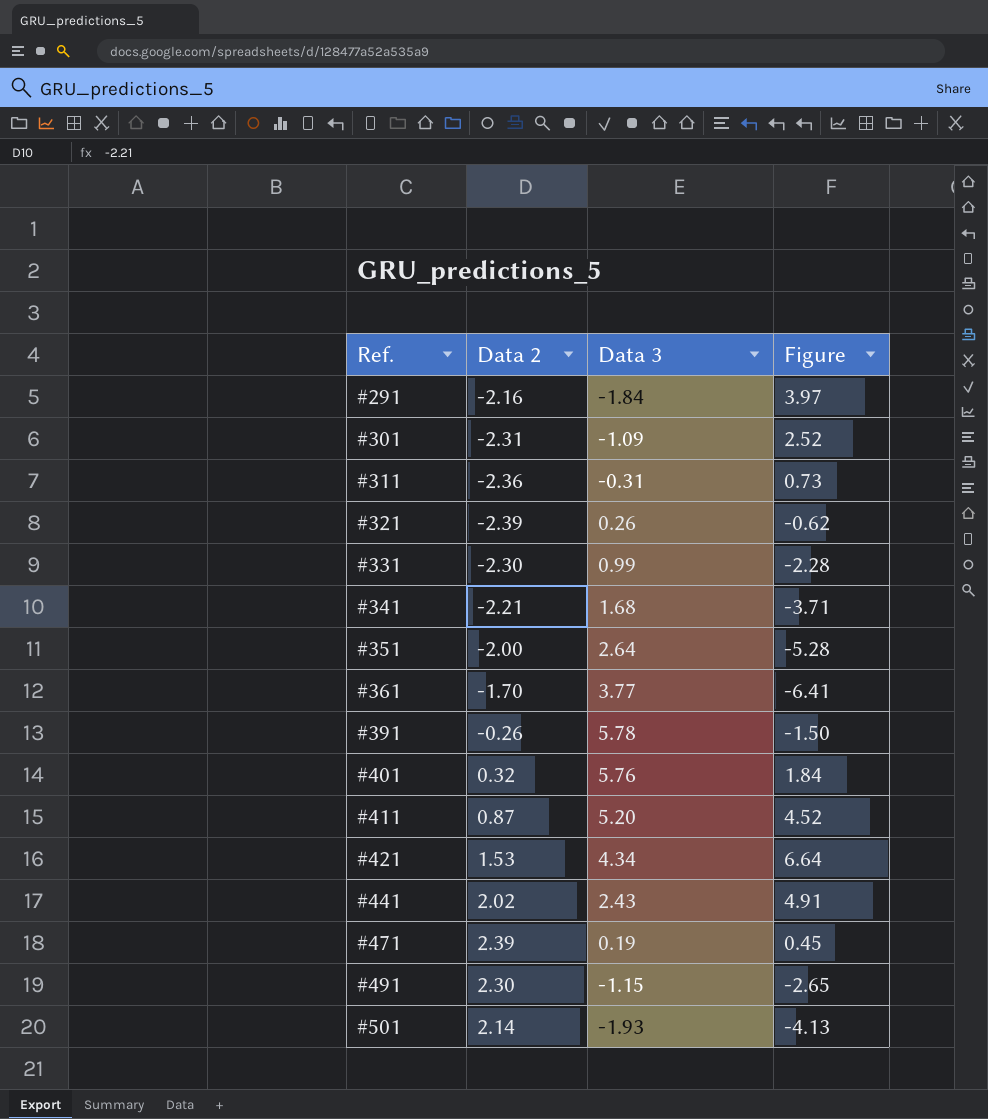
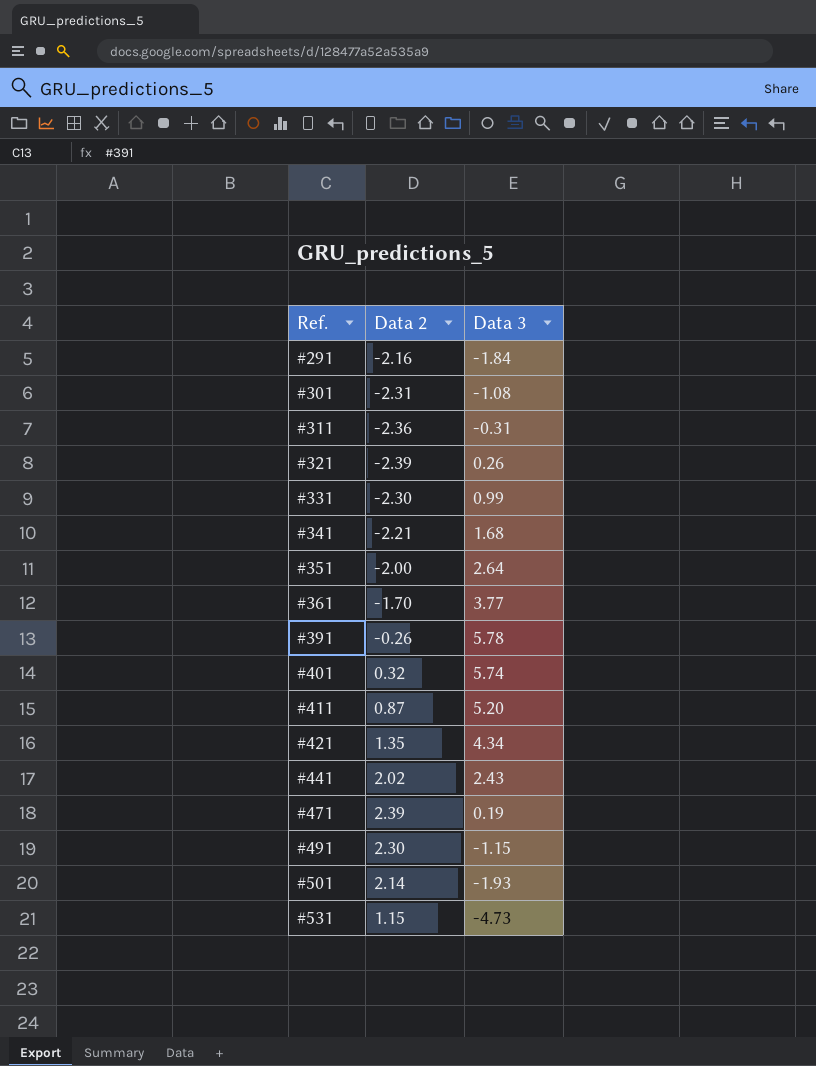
column Figure | formula: [Data 2] * [Data 3] -> none
#301 | Data 3: -1.09 -> -1.08
#401 | Data 3: 5.76 -> 5.74
#421 | Data 2: 1.53 -> 1.35
row #531: none -> 1.15 | -4.73

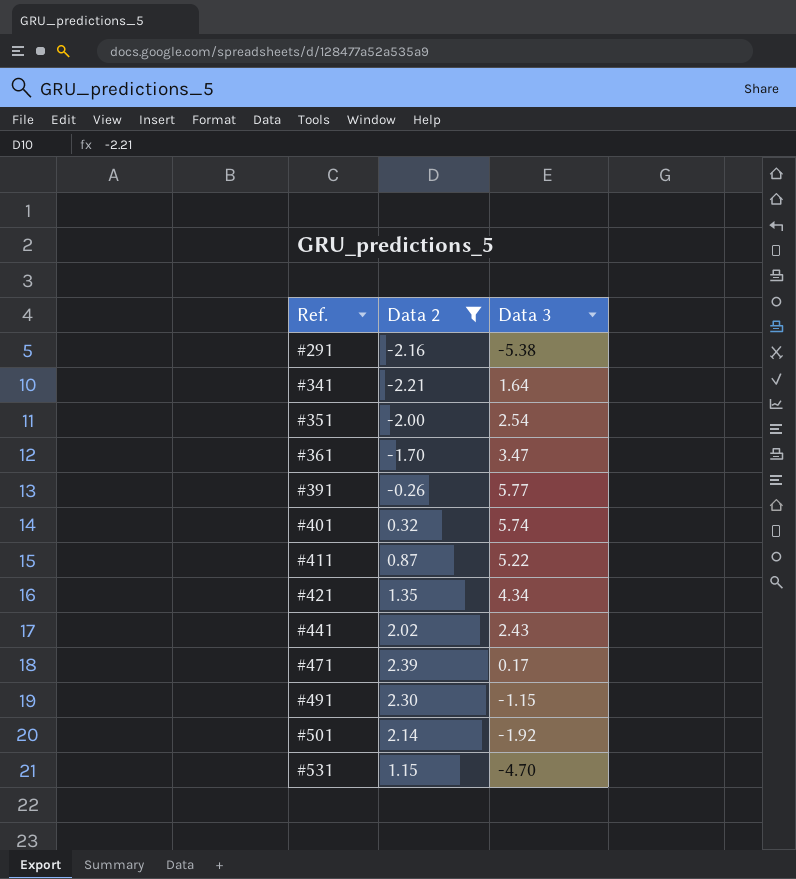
filter: none -> Data 2 >= -2.21
#291 | Data 3: -1.84 -> -5.38
#341 | Data 3: 1.68 -> 1.64
#351 | Data 3: 2.64 -> 2.54
#361 | Data 3: 3.77 -> 3.47
#391 | Data 3: 5.78 -> 5.77
#411 | Data 3: 5.20 -> 5.22
#471 | Data 3: 0.19 -> 0.17
#501 | Data 3: -1.93 -> -1.92
#531 | Data 3: -4.73 -> -4.70

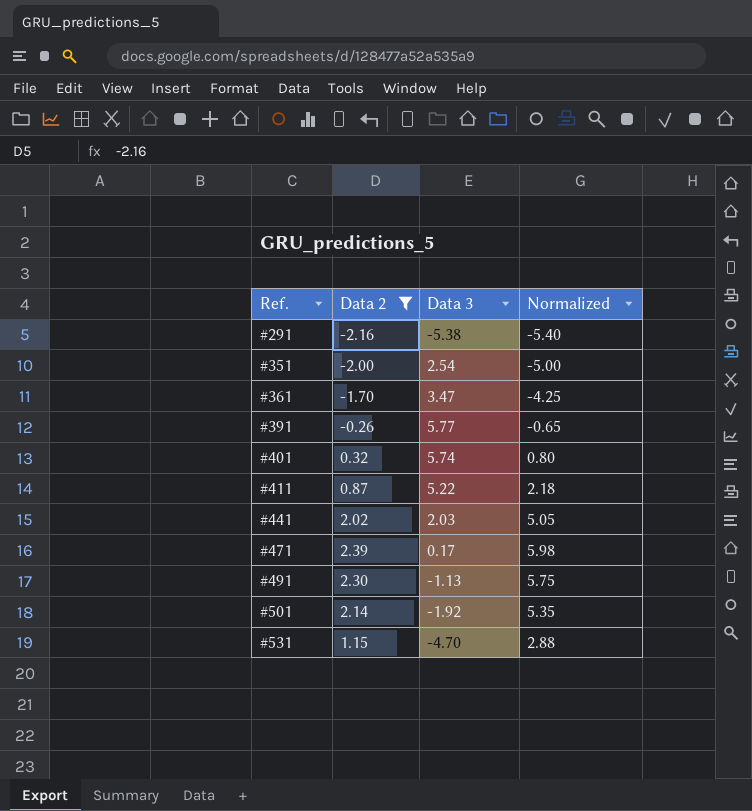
column Normalized | formula: none -> [Data 2] * 2.5
row #341: -2.21 | 1.64 -> none
row #421: 1.35 | 4.34 -> none
#441 | Data 3: 2.43 -> 2.03
#491 | Data 3: -1.15 -> -1.13

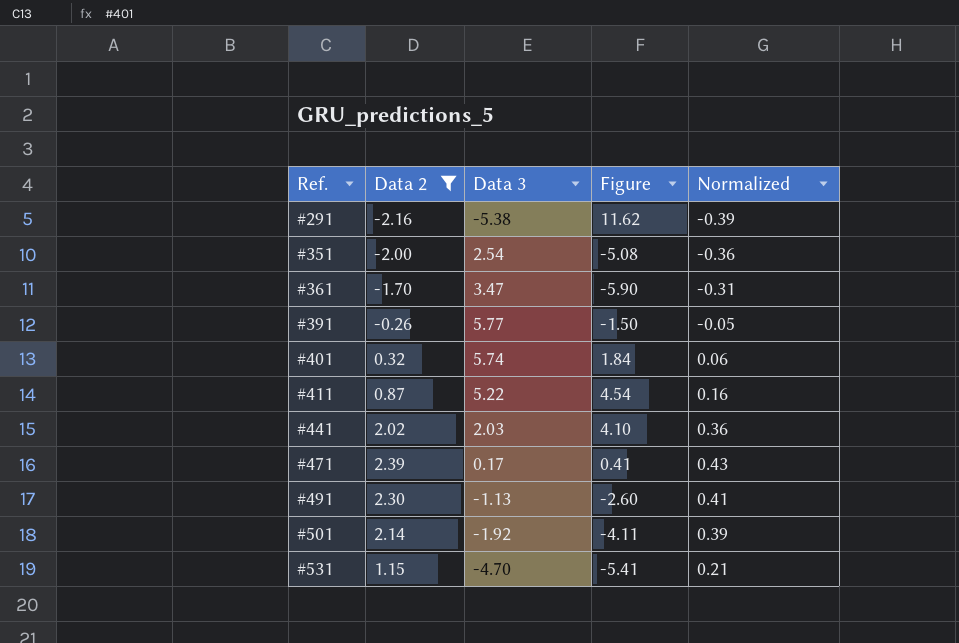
column Figure | formula: none -> [Data 2] * [Data 3]
column Normalized | formula: [Data 2] * 2.5 -> [Data 2] * 0.18

